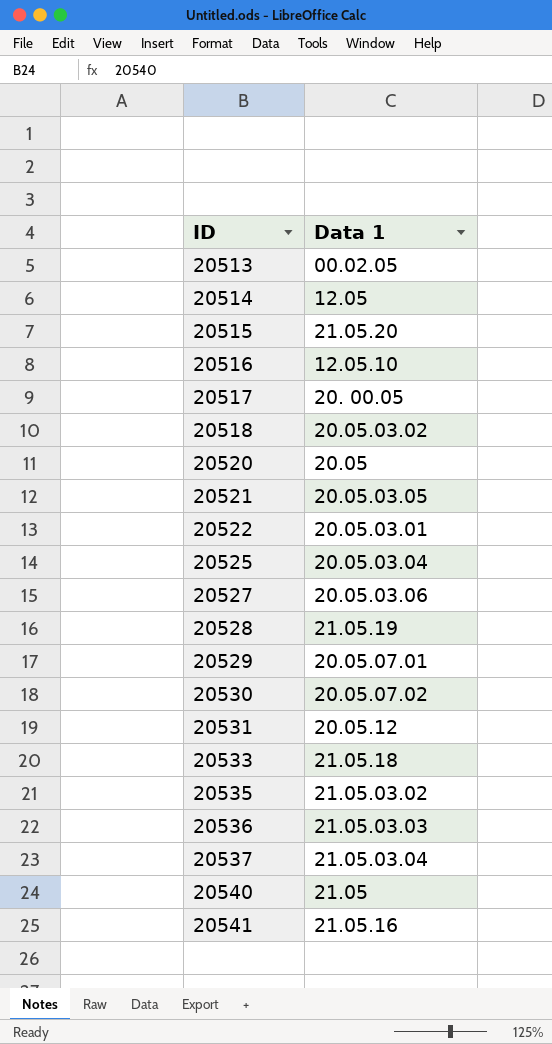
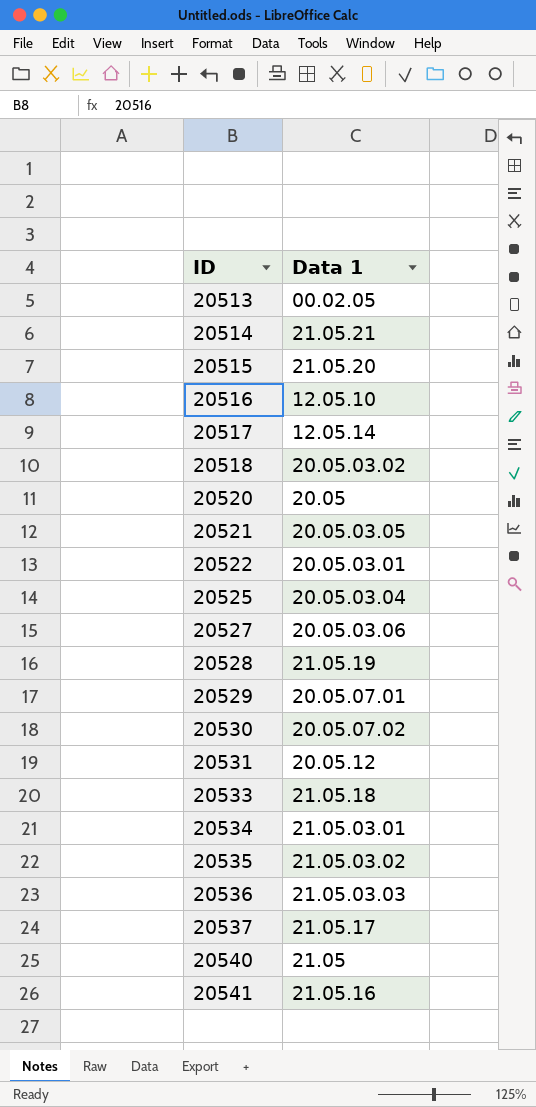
20514 | Data 1: 12.05 -> 21.05.21
20517 | Data 1: 20. 00.05 -> 12.05.14
row 20534: none -> 21.05.03.01
20537 | Data 1: 21.05.03.04 -> 21.05.17

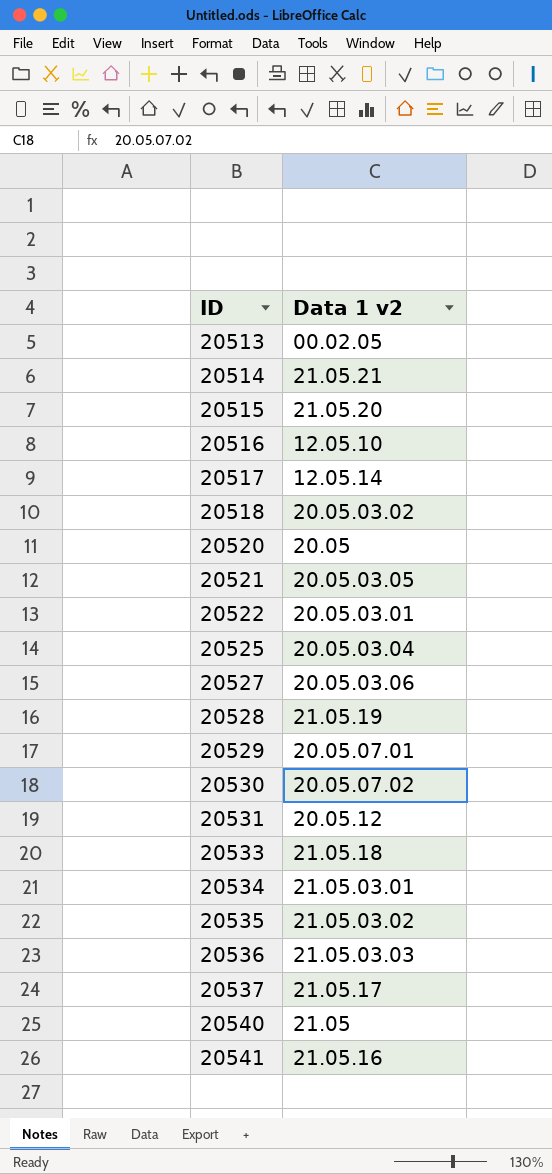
column name: Data 1 -> Data 1 v2

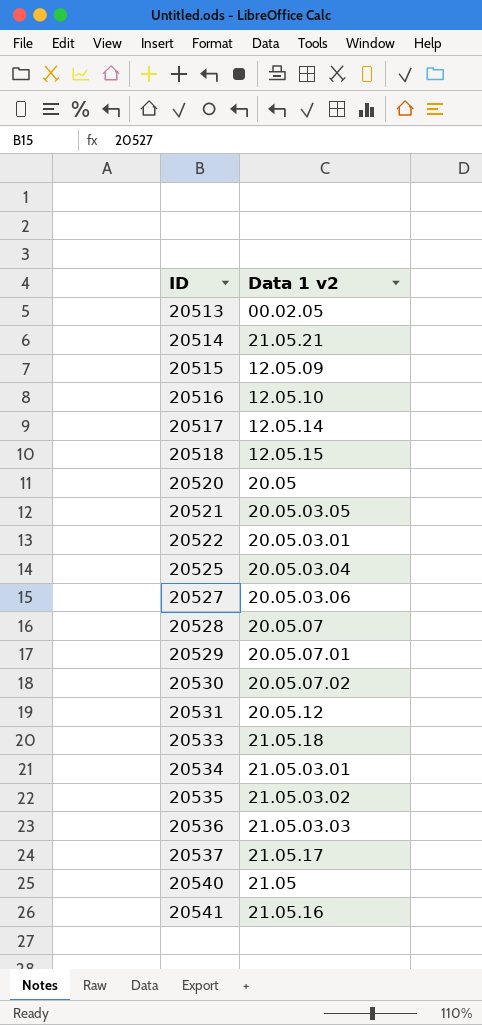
20515 | Data 1 v2: 21.05.20 -> 12.05.09
20518 | Data 1 v2: 20.05.03.02 -> 12.05.15
20528 | Data 1 v2: 21.05.19 -> 20.05.07

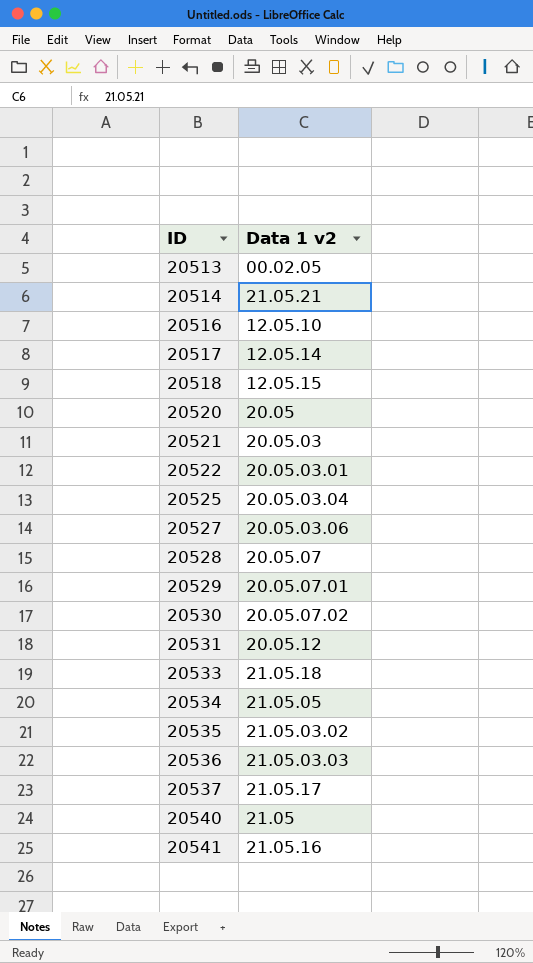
row 20515: 12.05.09 -> none
20521 | Data 1 v2: 20.05.03.05 -> 20.05.03
20534 | Data 1 v2: 21.05.03.01 -> 21.05.05

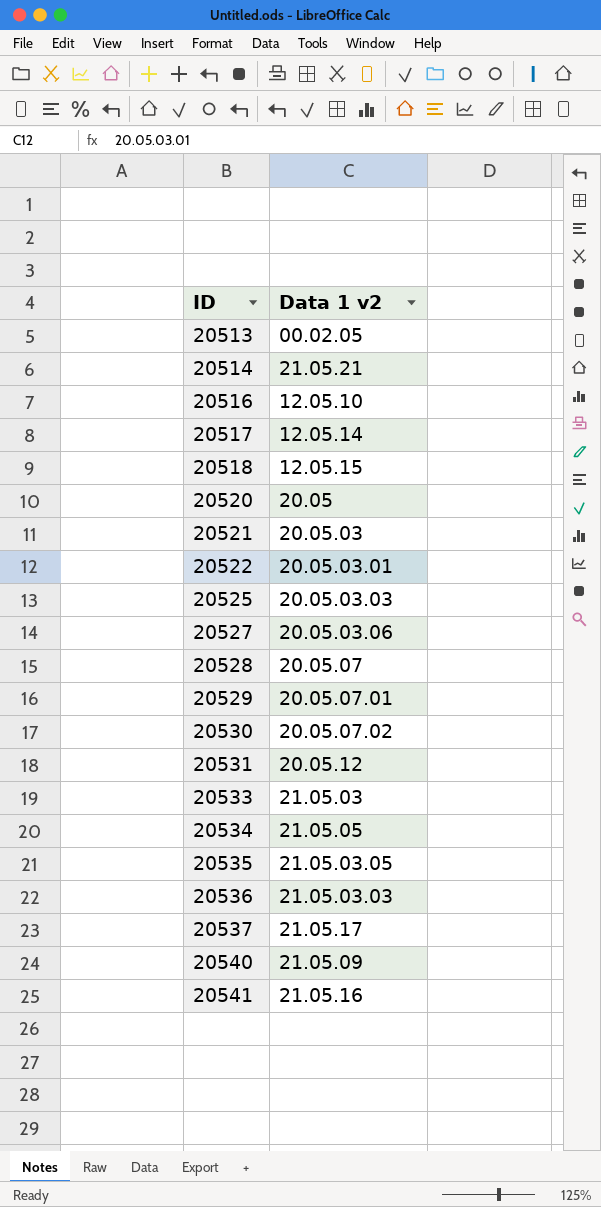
20525 | Data 1 v2: 20.05.03.04 -> 20.05.03.03
20533 | Data 1 v2: 21.05.18 -> 21.05.03
20535 | Data 1 v2: 21.05.03.02 -> 21.05.03.05
20540 | Data 1 v2: 21.05 -> 21.05.09

